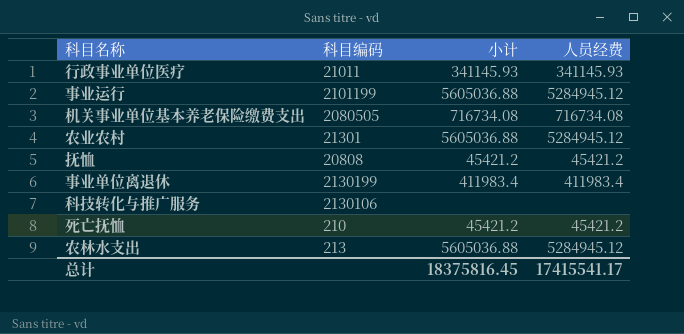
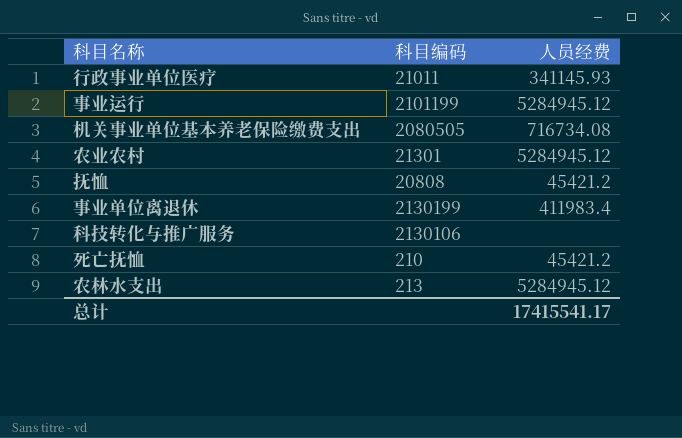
column 小计 | position: 3 -> none

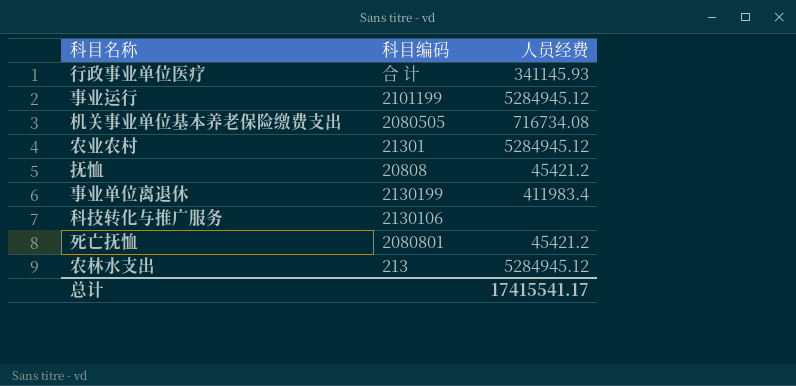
行政事业单位医疗 | 科目编码: 21011 -> 合 计
死亡抚恤 | 科目编码: 210 -> 2080801

